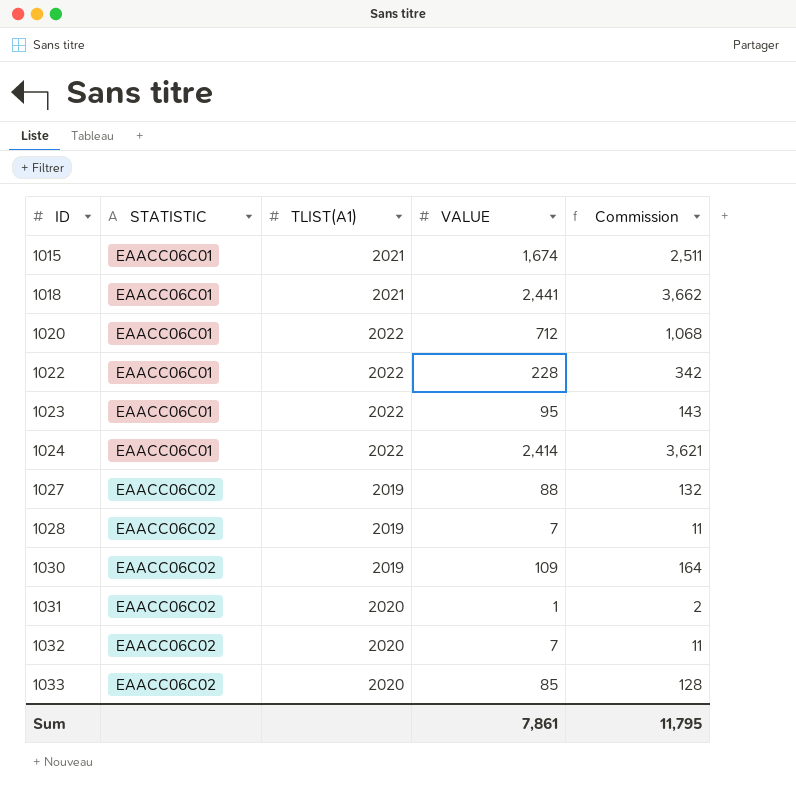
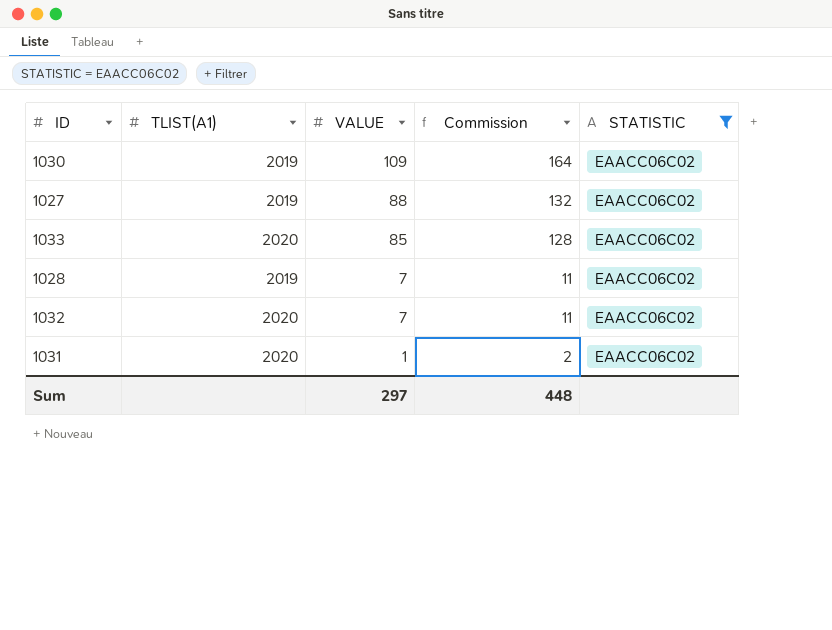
filter: none -> STATISTIC = EAACC06C02
row order: ID ascending -> VALUE descending
column STATISTIC | position: 2 -> 5
Sum | VALUE: 7,861 -> 297
Sum | Commission: 11,795 -> 448

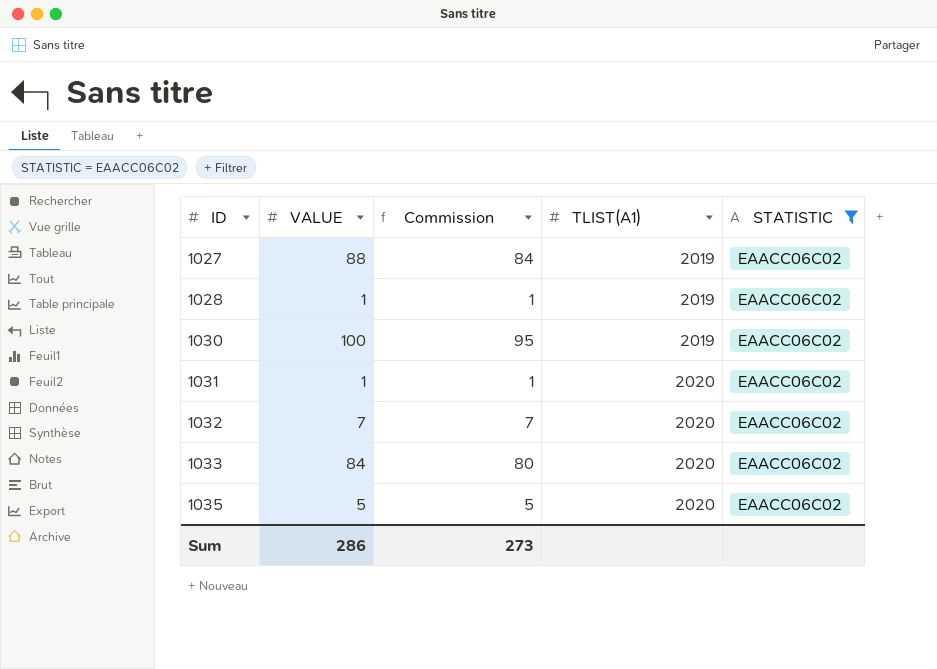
row order: VALUE descending -> ID ascending
column Commission | formula: [VALUE] * 1.5 -> [VALUE] * 0.95
column TLIST(A1) | position: 2 -> 4
1028 | VALUE: 7 -> 1
1030 | VALUE: 109 -> 100
1033 | VALUE: 85 -> 84
row 1035: none -> 5 | 5 | 2020 | EAACC06C02
Sum | VALUE: 297 -> 286
Sum | Commission: 448 -> 273

